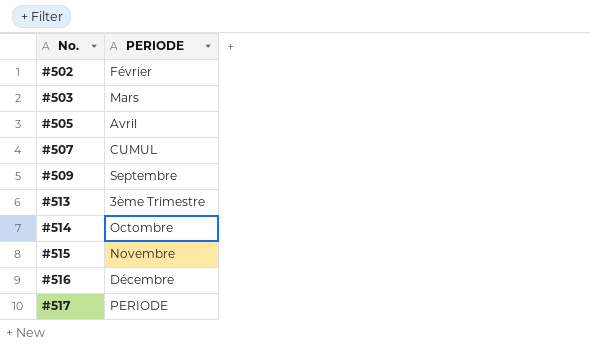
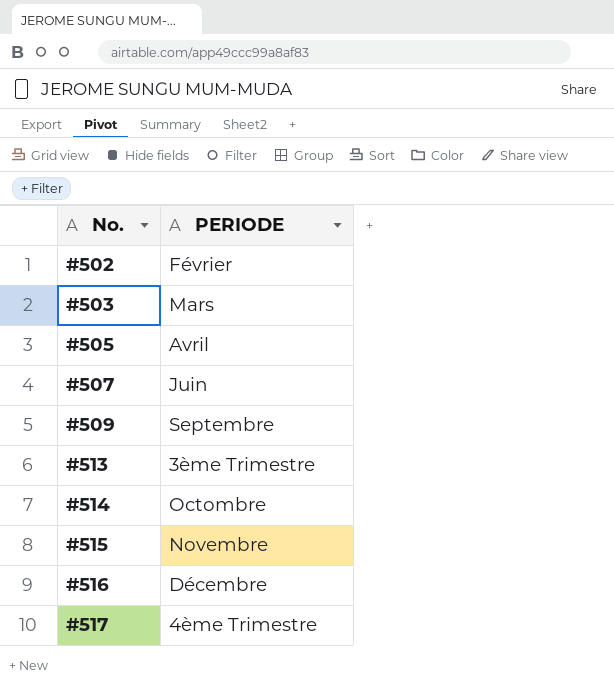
#507 | PERIODE: CUMUL -> Juin
#517 | PERIODE: PERIODE -> 4ème Trimestre

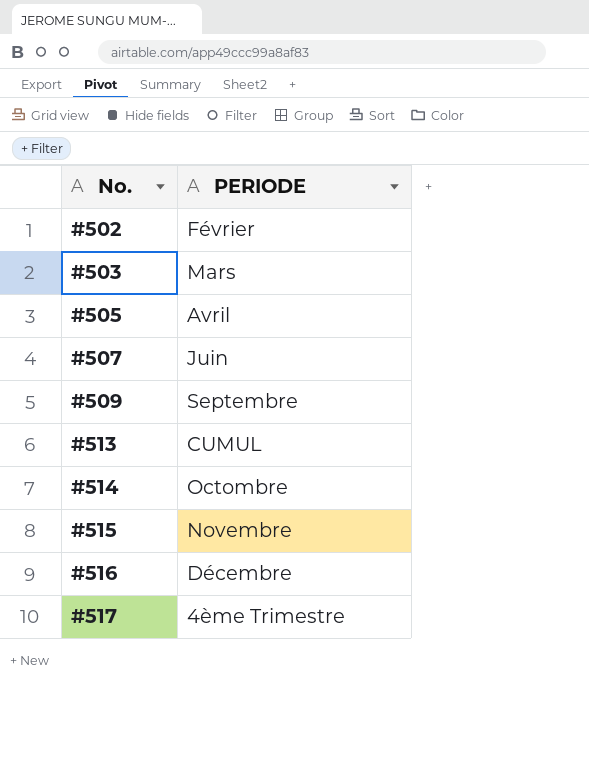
#513 | PERIODE: 3ème Trimestre -> CUMUL

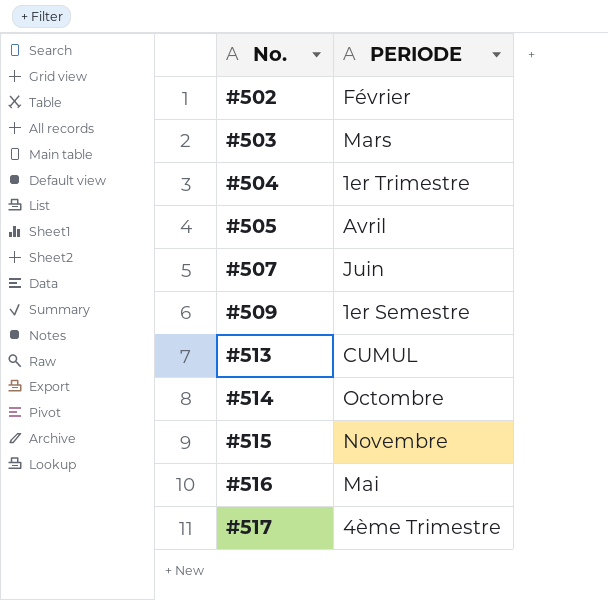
row #504: none -> 1er Trimestre
#509 | PERIODE: Septembre -> 1er Semestre
#516 | PERIODE: Décembre -> Mai

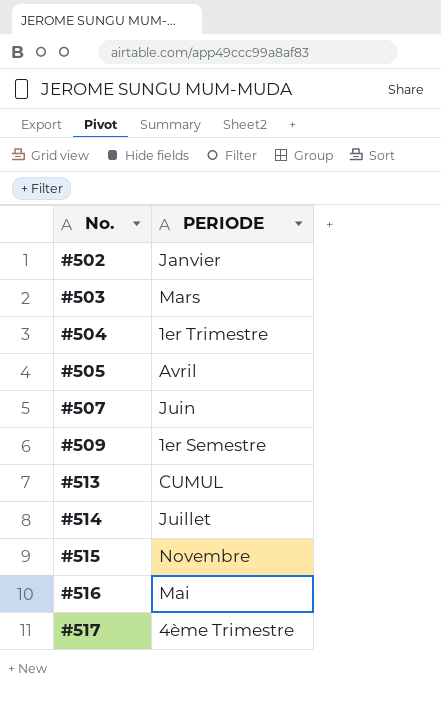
#502 | PERIODE: Février -> Janvier
#514 | PERIODE: Octombre -> Juillet

